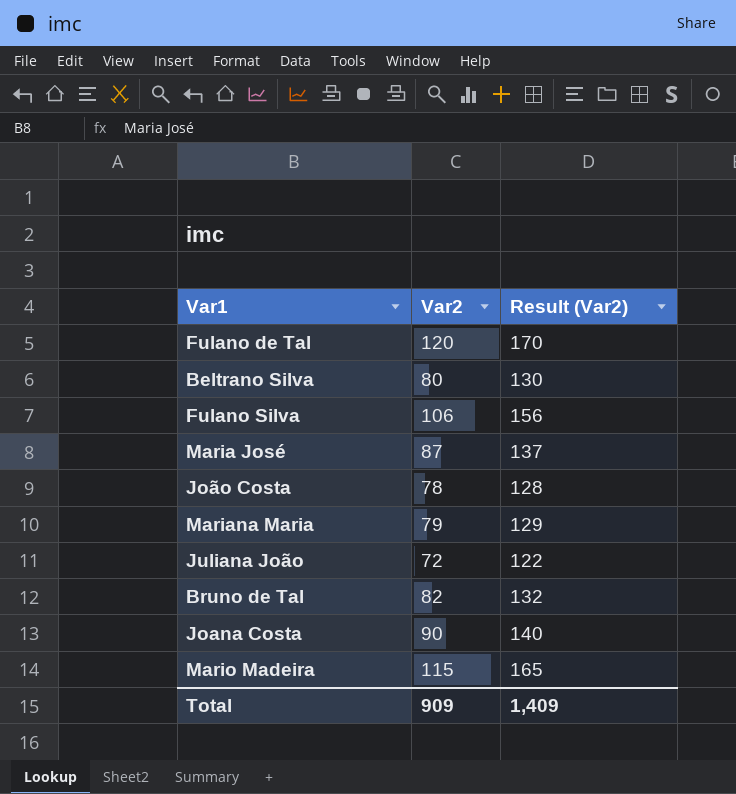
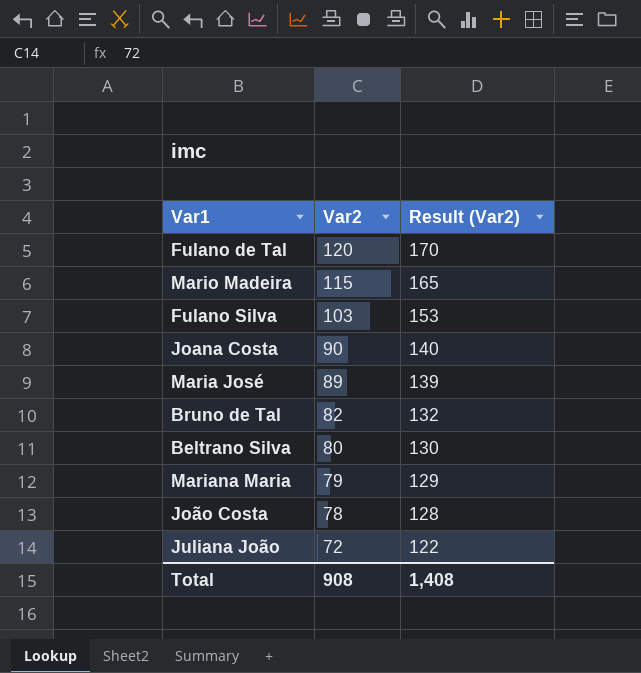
row order: none -> Var2 descending
Fulano Silva | Var2: 106 -> 103
Fulano Silva | Result (Var2): 156 -> 153
Maria José | Var2: 87 -> 89
Maria José | Result (Var2): 137 -> 139
Total | Var2: 909 -> 908
Total | Result (Var2): 1,409 -> 1,408

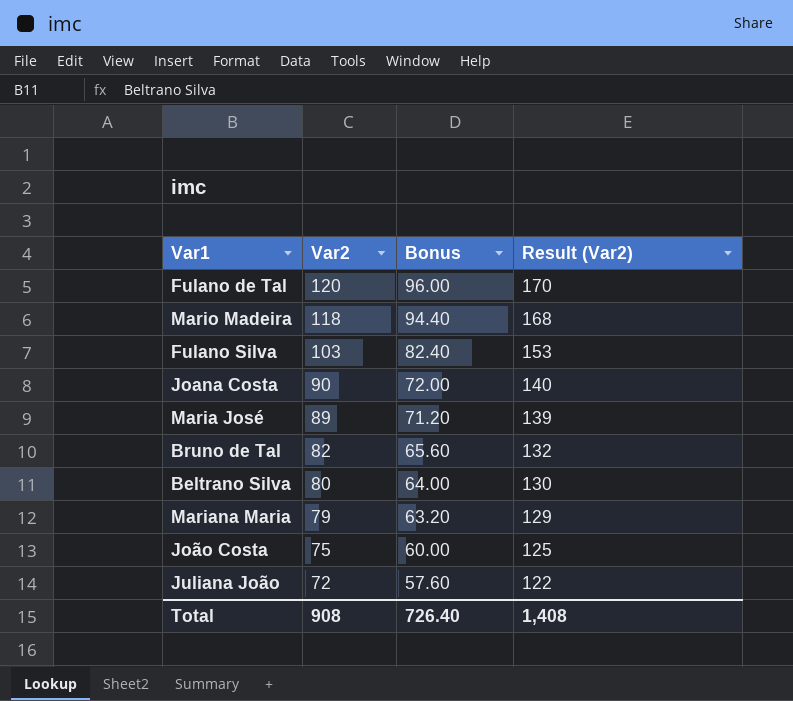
column Bonus | formula: none -> [Var2] * 0.8
Mario Madeira | Var2: 115 -> 118
Mario Madeira | Result (Var2): 165 -> 168
João Costa | Var2: 78 -> 75
João Costa | Result (Var2): 128 -> 125

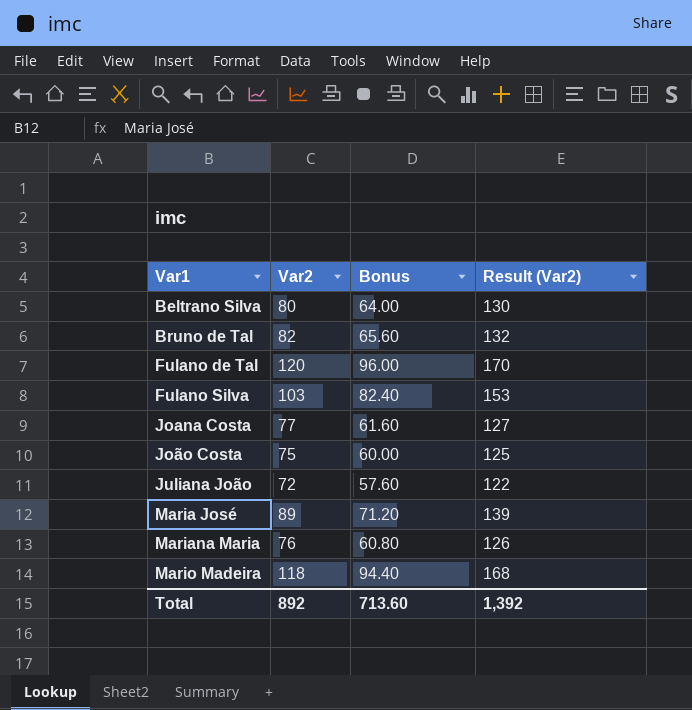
row order: Var2 descending -> Var1 ascending
Joana Costa | Var2: 90 -> 77
Joana Costa | Bonus: 72.00 -> 61.60
Joana Costa | Result (Var2): 140 -> 127
Mariana Maria | Var2: 79 -> 76
Mariana Maria | Bonus: 63.20 -> 60.80
Mariana Maria | Result (Var2): 129 -> 126
Total | Var2: 908 -> 892
Total | Bonus: 726.40 -> 713.60
Total | Result (Var2): 1,408 -> 1,392

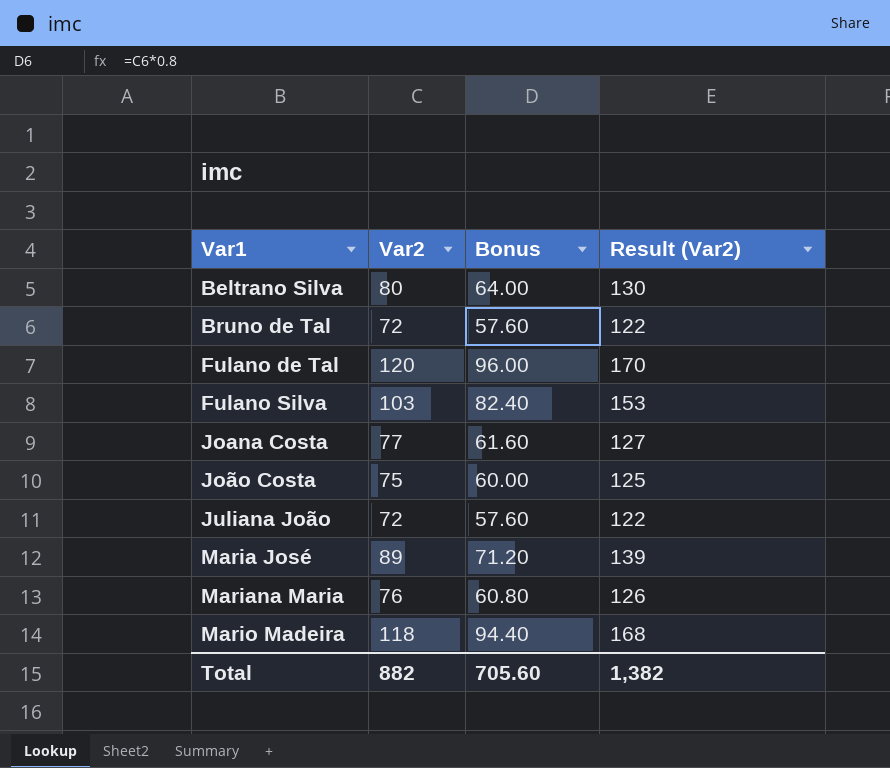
Bruno de Tal | Var2: 82 -> 72
Bruno de Tal | Bonus: 65.60 -> 57.60
Bruno de Tal | Result (Var2): 132 -> 122
Total | Var2: 892 -> 882
Total | Bonus: 713.60 -> 705.60
Total | Result (Var2): 1,392 -> 1,382

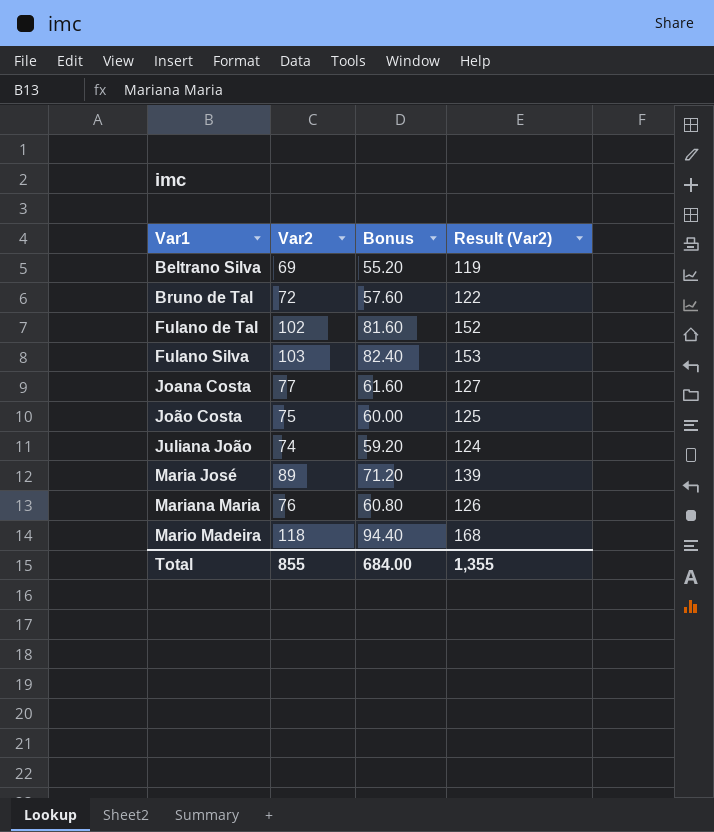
Beltrano Silva | Var2: 80 -> 69
Beltrano Silva | Bonus: 64.00 -> 55.20
Beltrano Silva | Result (Var2): 130 -> 119
Fulano de Tal | Var2: 120 -> 102
Fulano de Tal | Bonus: 96.00 -> 81.60
Fulano de Tal | Result (Var2): 170 -> 152
Juliana João | Var2: 72 -> 74
Juliana João | Bonus: 57.60 -> 59.20
Juliana João | Result (Var2): 122 -> 124
Total | Var2: 882 -> 855
Total | Bonus: 705.60 -> 684.00
Total | Result (Var2): 1,382 -> 1,355

